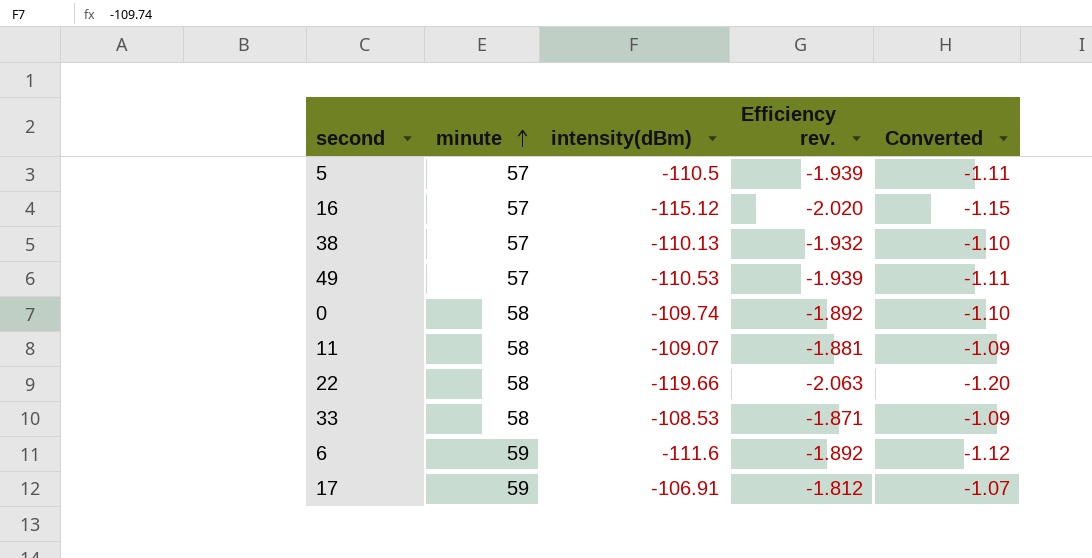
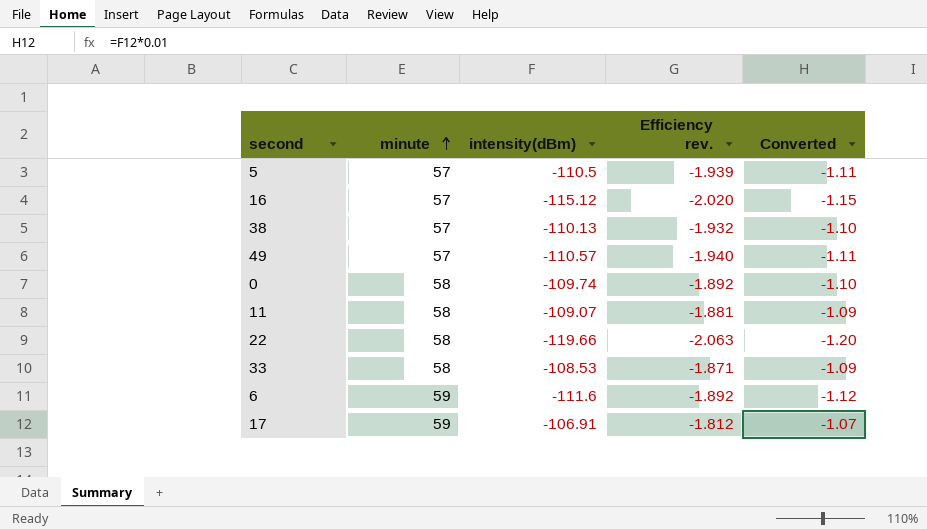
49 | intensity(dBm): -110.53 -> -110.57
49 | Efficiency rev.: -1.939 -> -1.940

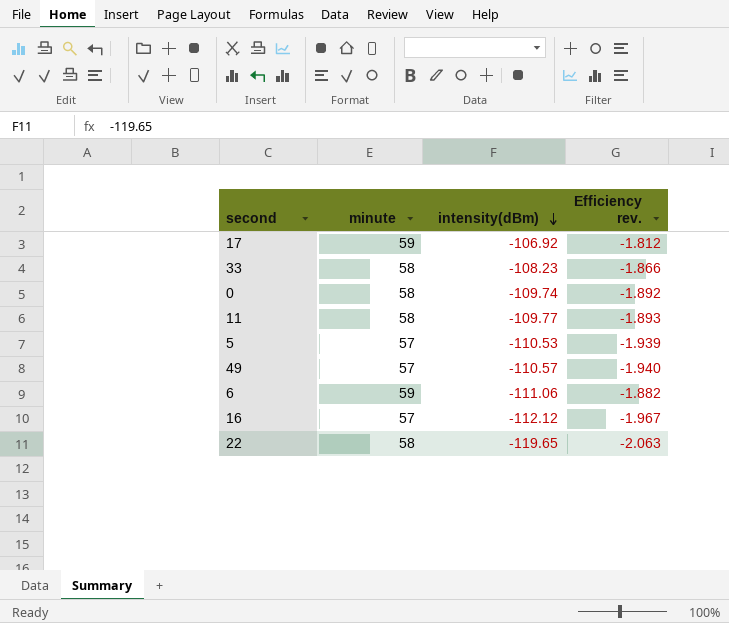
row order: minute ascending -> intensity(dBm) descending
column Converted | formula: [intensity(dBm)] * 0.01 -> none
row 38: 57 | -110.13 | -1.932 | -1.10 -> none
17 | intensity(dBm): -106.91 -> -106.92
33 | intensity(dBm): -108.53 -> -108.23
33 | Efficiency rev.: -1.871 -> -1.866
11 | intensity(dBm): -109.07 -> -109.77
11 | Efficiency rev.: -1.881 -> -1.893
5 | intensity(dBm): -110.5 -> -110.53
6 | intensity(dBm): -111.6 -> -111.06
6 | Efficiency rev.: -1.892 -> -1.882
16 | intensity(dBm): -115.12 -> -112.12
16 | Efficiency rev.: -2.020 -> -1.967
22 | intensity(dBm): -119.66 -> -119.65

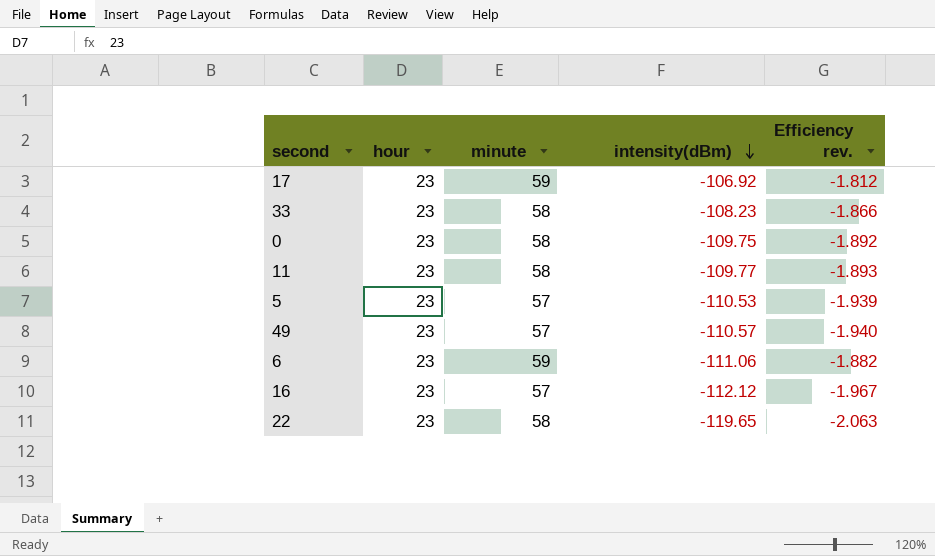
column hour | position: none -> 2
0 | intensity(dBm): -109.74 -> -109.75

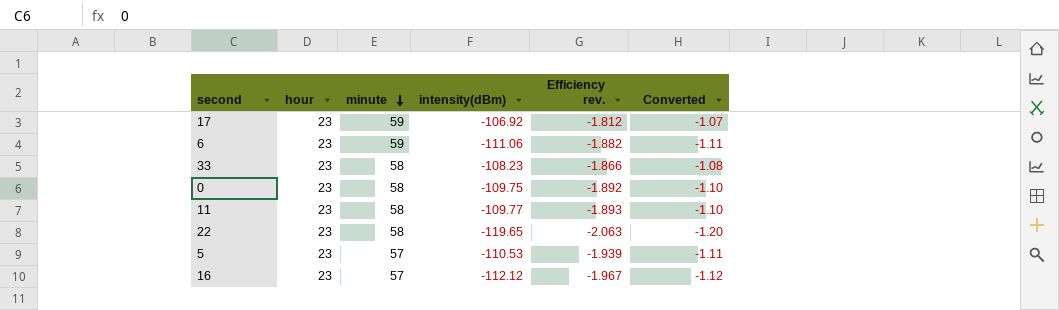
row order: intensity(dBm) descending -> minute descending
column Converted | formula: none -> [intensity(dBm)] * 0.01
row 49: 23 | 57 | -110.57 | -1.940 -> none

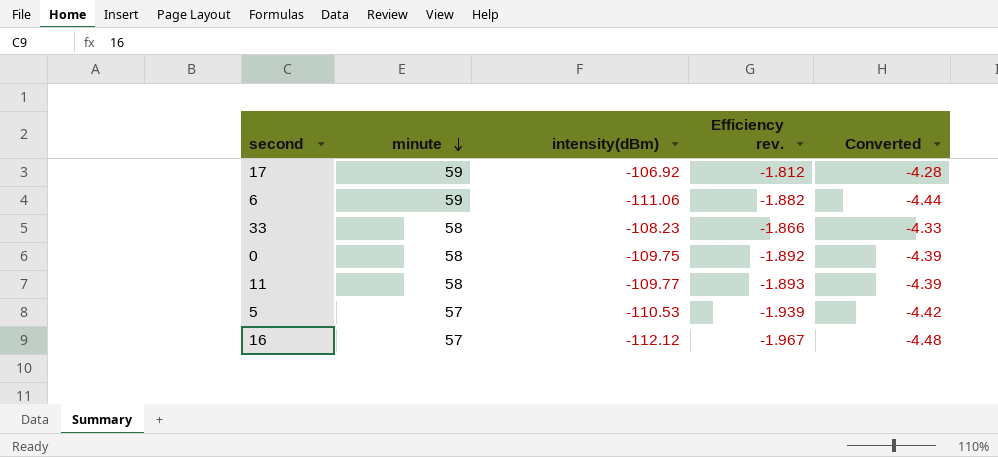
column hour | position: 2 -> none
column Converted | formula: [intensity(dBm)] * 0.01 -> [intensity(dBm)] * 0.04
row 22: 23 | 58 | -119.65 | -2.063 | -1.20 -> none

